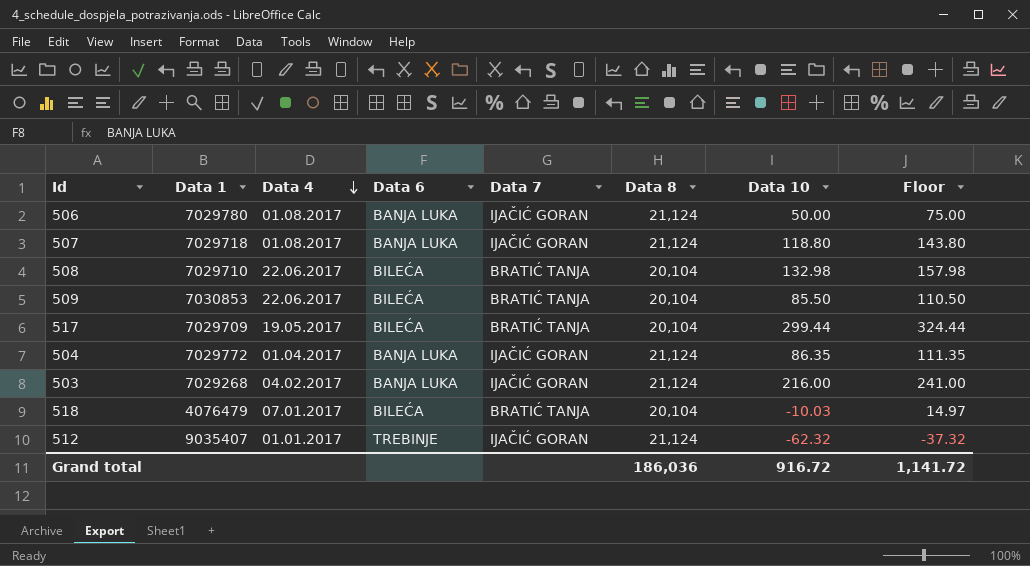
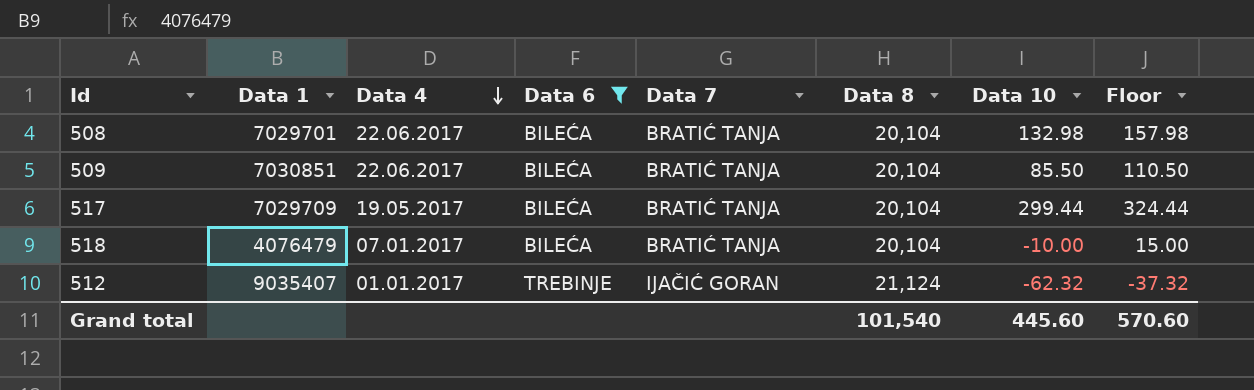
filter: none -> Data 6 != BANJA LUKA
508 | Data 1: 7029710 -> 7029701
509 | Data 1: 7030853 -> 7030851
518 | Data 10: -10.03 -> -10.00
518 | Floor: 14.97 -> 15.00
Grand total | Data 8: 186,036 -> 101,540
Grand total | Data 10: 916.72 -> 445.60
Grand total | Floor: 1,141.72 -> 570.60

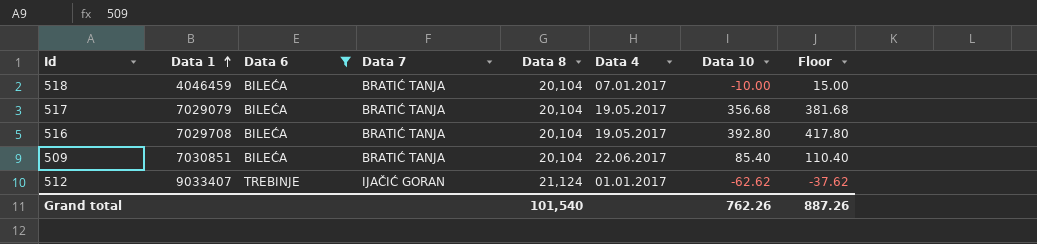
row order: Data 4 descending -> Data 1 ascending
column Data 4 | position: 3 -> 6
row 508: 7029701 | 22.06.2017 | BILEĆA | BRATIĆ TANJA | 20,104 | 132.98 | 157.98 -> none
518 | Data 1: 4076479 -> 4046459
517 | Data 1: 7029709 -> 7029079
517 | Data 10: 299.44 -> 356.68
517 | Floor: 324.44 -> 381.68
row 516: none -> 7029708 | BILEĆA | BRATIĆ TANJA | 20,104 | 19.05.2017 | 392.80 | 417.80
509 | Data 10: 85.50 -> 85.40
509 | Floor: 110.50 -> 110.40
512 | Data 1: 9035407 -> 9033407
512 | Data 10: -62.32 -> -62.62
512 | Floor: -37.32 -> -37.62
Grand total | Data 10: 445.60 -> 762.26
Grand total | Floor: 570.60 -> 887.26

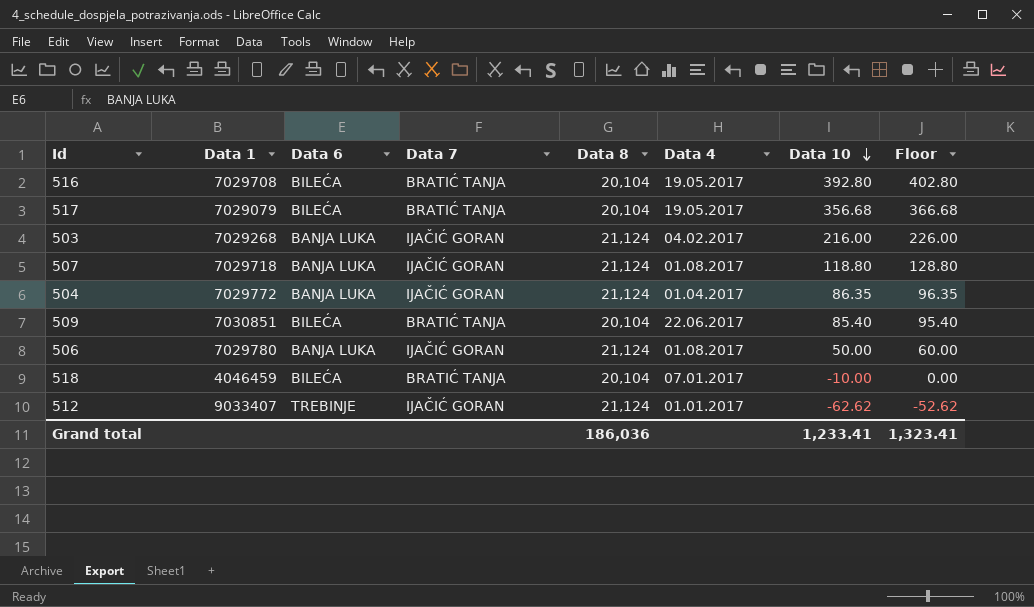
filter: Data 6 != BANJA LUKA -> none
row order: Data 1 ascending -> Data 10 descending
column Floor | formula: [Data 10] + 25 -> [Data 10] + 10
Grand total | Data 8: 101,540 -> 186,036
Grand total | Data 10: 762.26 -> 1,233.41
Grand total | Floor: 887.26 -> 1,323.41

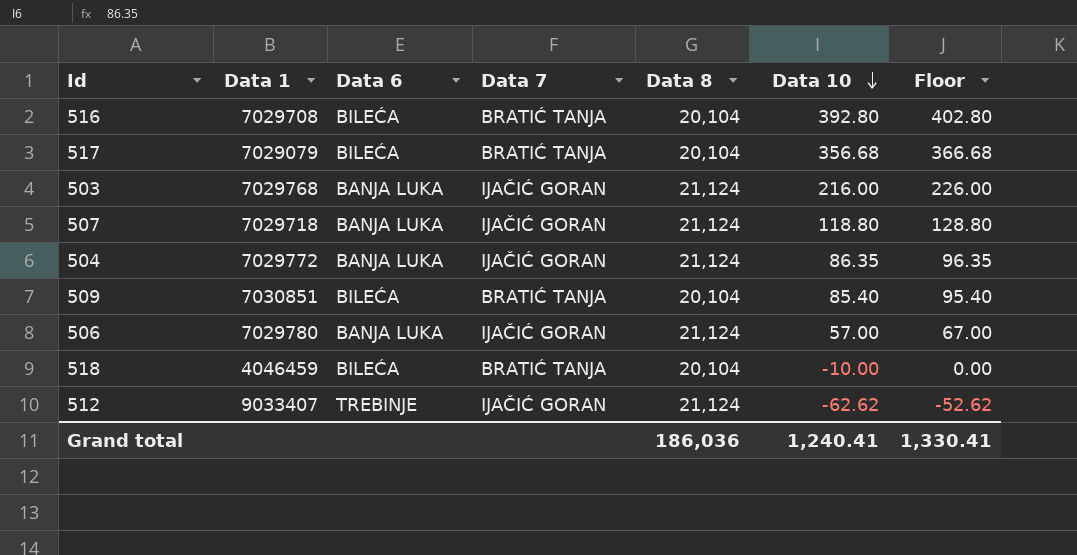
column Data 4 | position: 6 -> none
503 | Data 1: 7029268 -> 7029768
506 | Data 10: 50.00 -> 57.00
506 | Floor: 60.00 -> 67.00
Grand total | Data 10: 1,233.41 -> 1,240.41
Grand total | Floor: 1,323.41 -> 1,330.41

